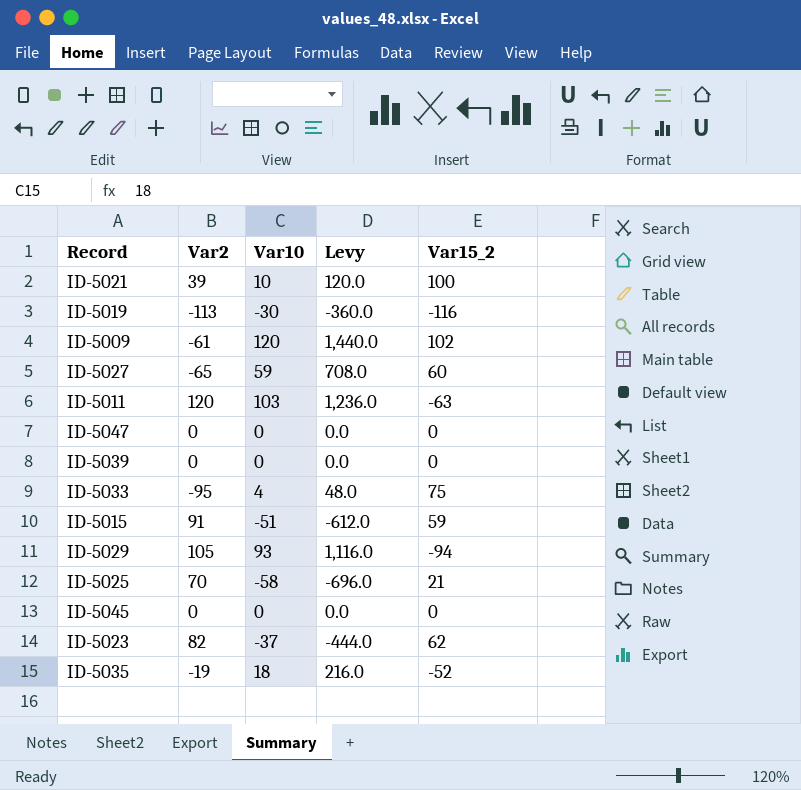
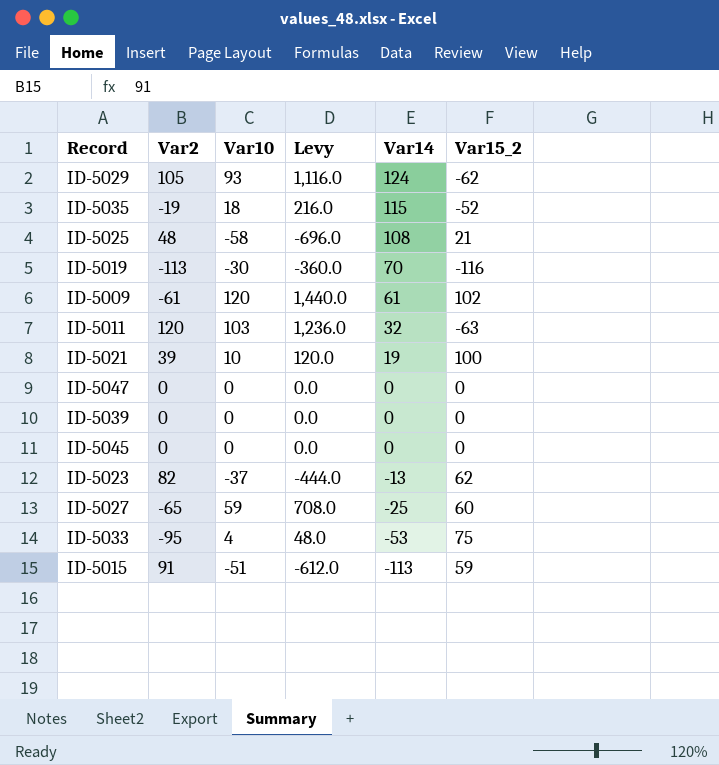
row order: none -> Var14 descending
column Var14 | position: none -> 5
ID-5029 | Var15_2: -94 -> -62
ID-5025 | Var2: 70 -> 48

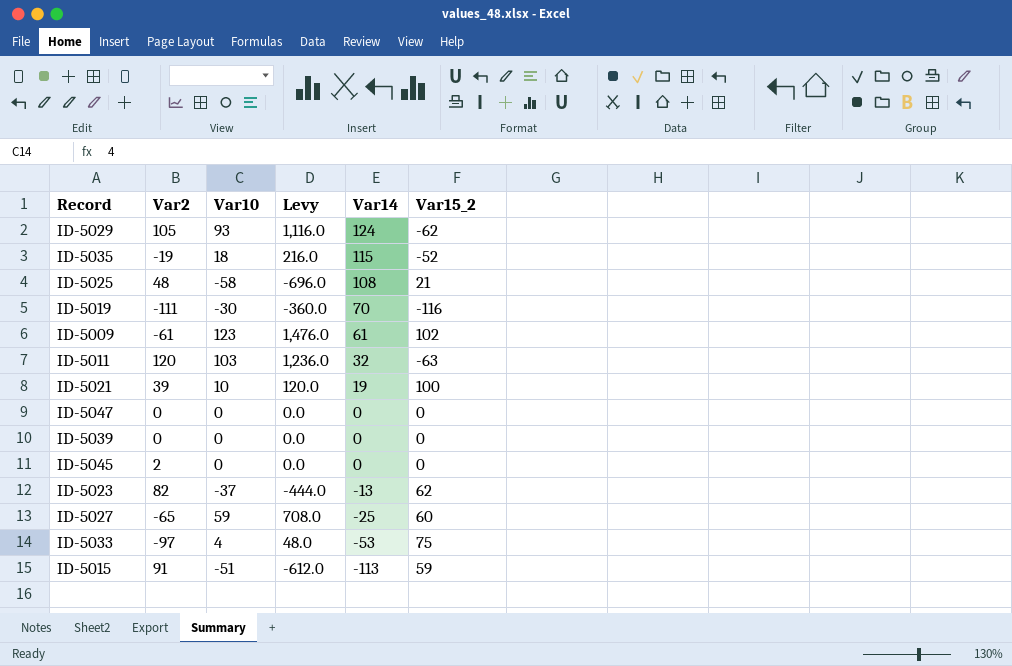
ID-5019 | Var2: -113 -> -111
ID-5009 | Var10: 120 -> 123
ID-5009 | Levy: 1,440.0 -> 1,476.0
ID-5045 | Var2: 0 -> 2
ID-5033 | Var2: -95 -> -97

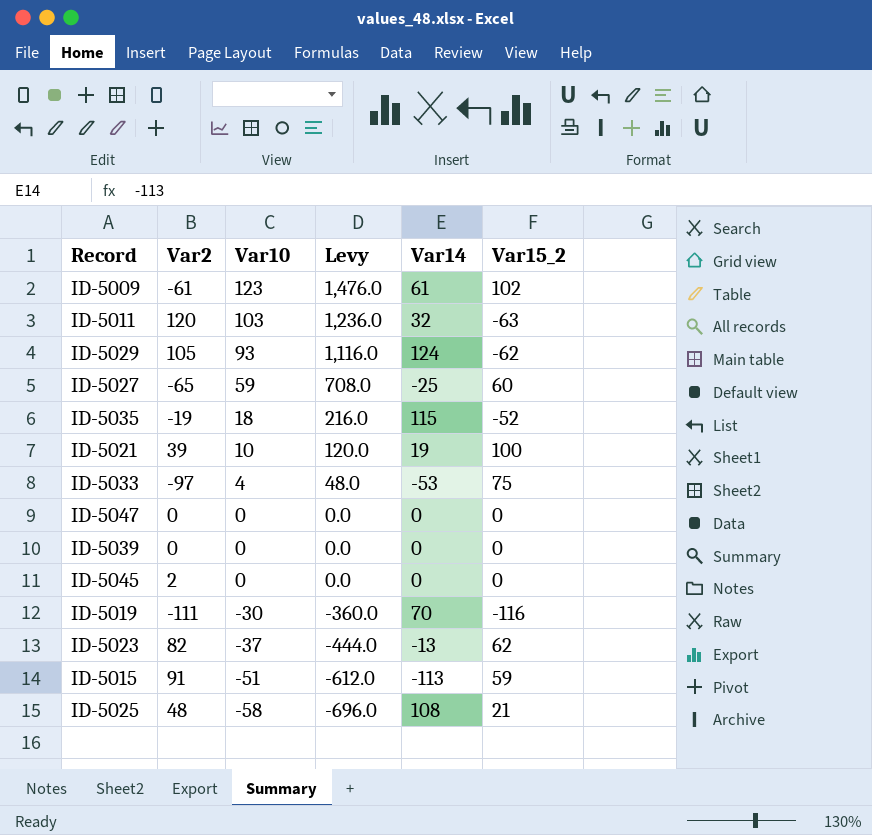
row order: Var14 descending -> Var10 descending

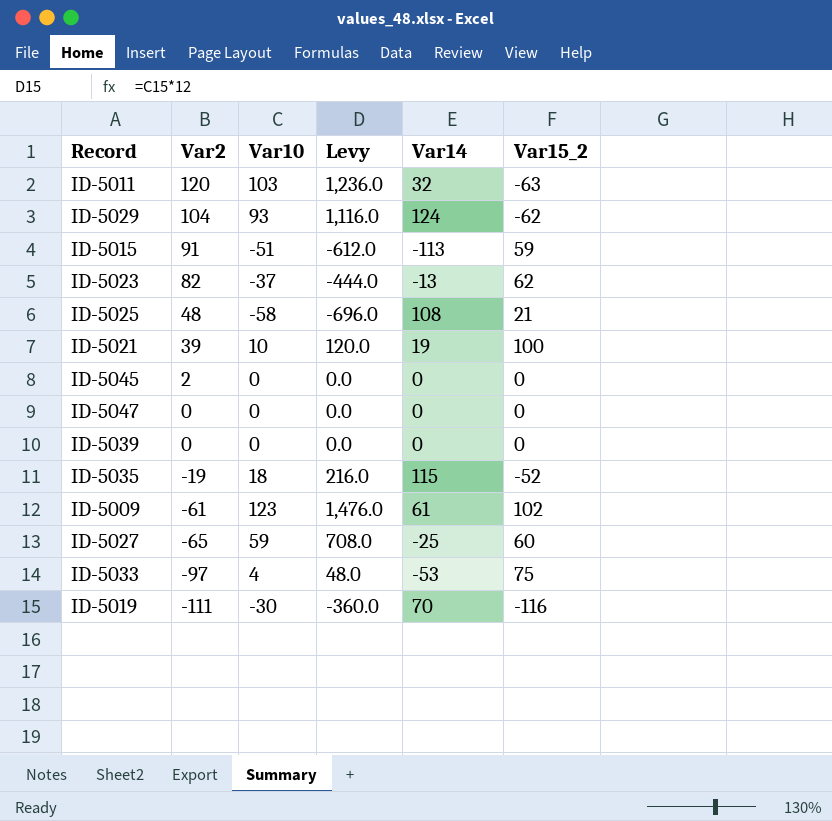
row order: Var10 descending -> Var2 descending
ID-5029 | Var2: 105 -> 104

